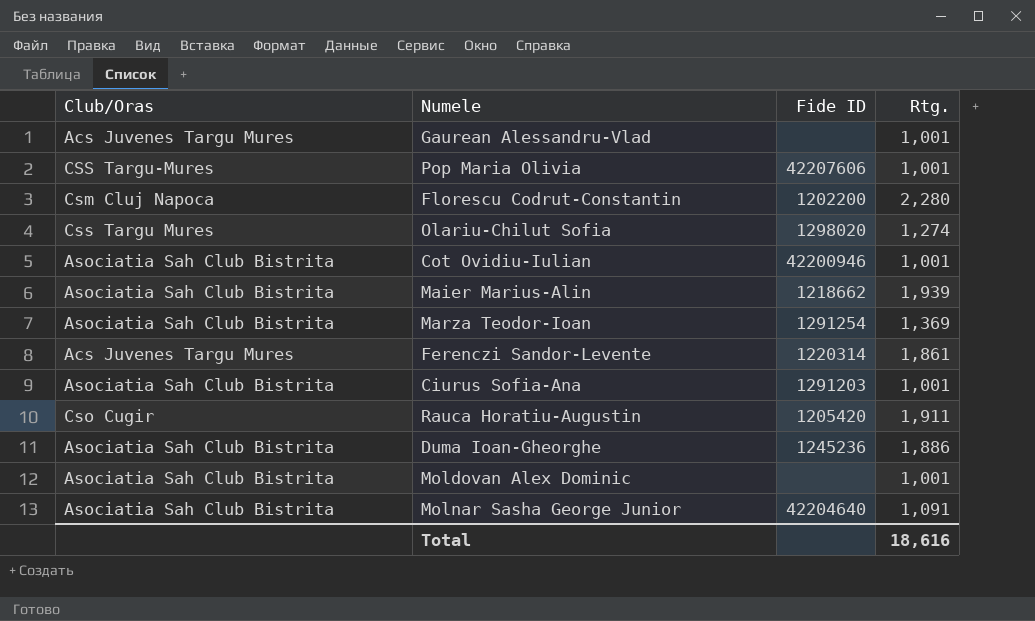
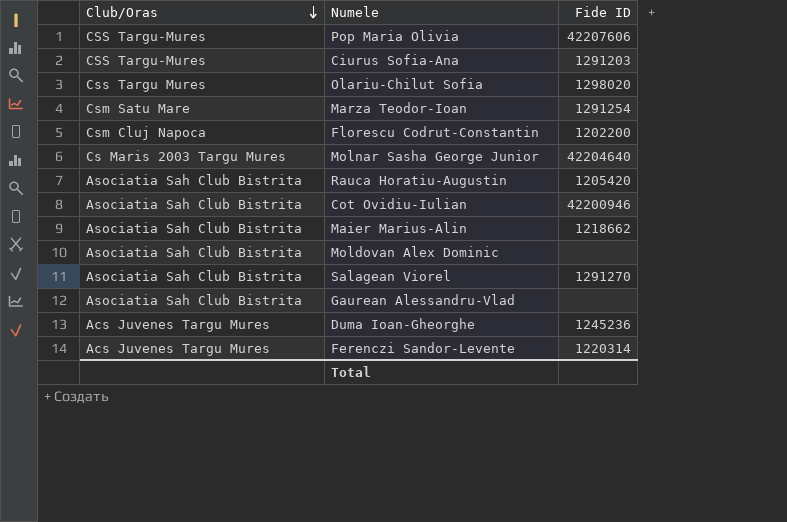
row order: none -> Club/Oras descending
column Rtg. | position: 4 -> none
Ciurus Sofia-Ana | Club/Oras: Asociatia Sah Club Bistrita -> CSS Targu-Mures
Marza Teodor-Ioan | Club/Oras: Asociatia Sah Club Bistrita -> Csm Satu Mare
Molnar Sasha George Junior | Club/Oras: Asociatia Sah Club Bistrita -> Cs Maris 2003 Targu Mures
Rauca Horatiu-Augustin | Club/Oras: Cso Cugir -> Asociatia Sah Club Bistrita
row Salagean Viorel: none -> Asociatia Sah Club Bistrita | 1291270
Gaurean Alessandru-Vlad | Club/Oras: Acs Juvenes Targu Mures -> Asociatia Sah Club Bistrita
Duma Ioan-Gheorghe | Club/Oras: Asociatia Sah Club Bistrita -> Acs Juvenes Targu Mures

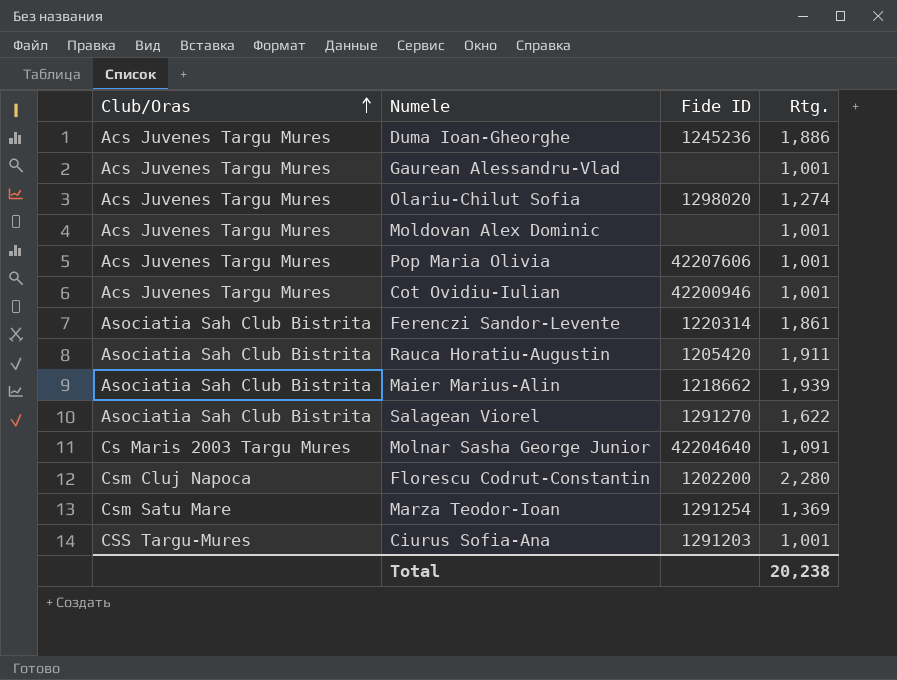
row order: Club/Oras descending -> Club/Oras ascending
column Rtg. | position: none -> 4
Gaurean Alessandru-Vlad | Club/Oras: Asociatia Sah Club Bistrita -> Acs Juvenes Targu Mures
Olariu-Chilut Sofia | Club/Oras: Css Targu Mures -> Acs Juvenes Targu Mures
Moldovan Alex Dominic | Club/Oras: Asociatia Sah Club Bistrita -> Acs Juvenes Targu Mures
Pop Maria Olivia | Club/Oras: CSS Targu-Mures -> Acs Juvenes Targu Mures
Cot Ovidiu-Iulian | Club/Oras: Asociatia Sah Club Bistrita -> Acs Juvenes Targu Mures
Ferenczi Sandor-Levente | Club/Oras: Acs Juvenes Targu Mures -> Asociatia Sah Club Bistrita

